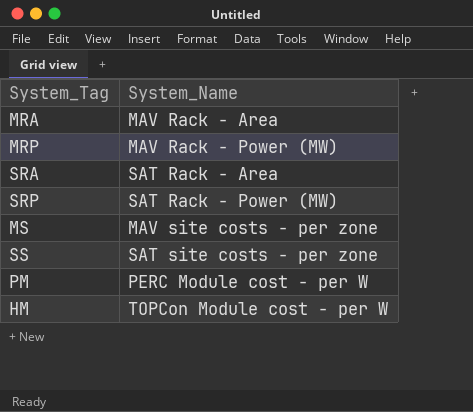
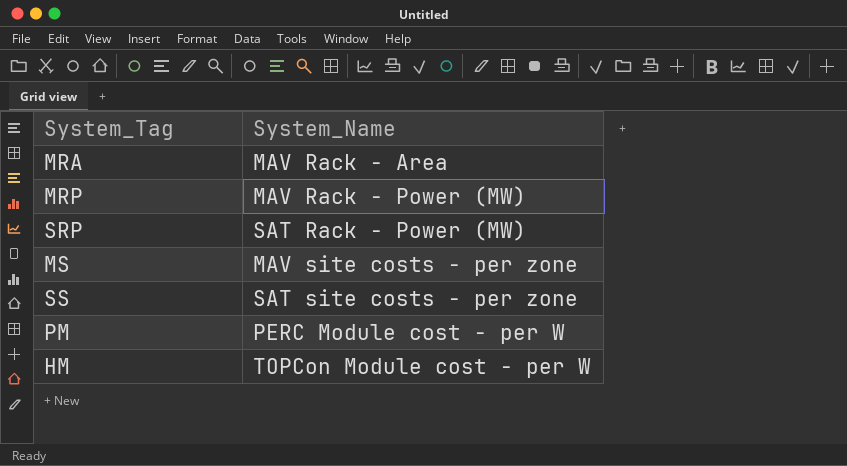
row SRA: SAT Rack - Area -> none

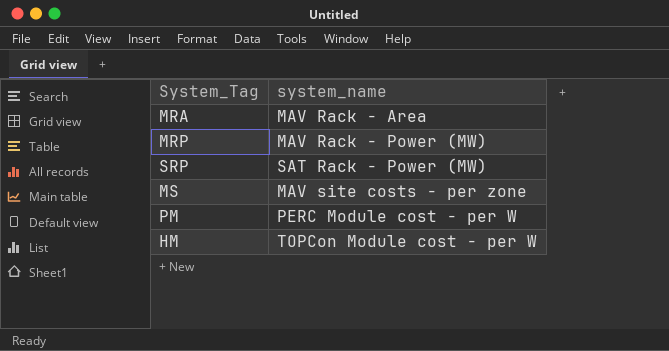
column name: System_Name -> system_name
row SS: SAT site costs - per zone -> none

